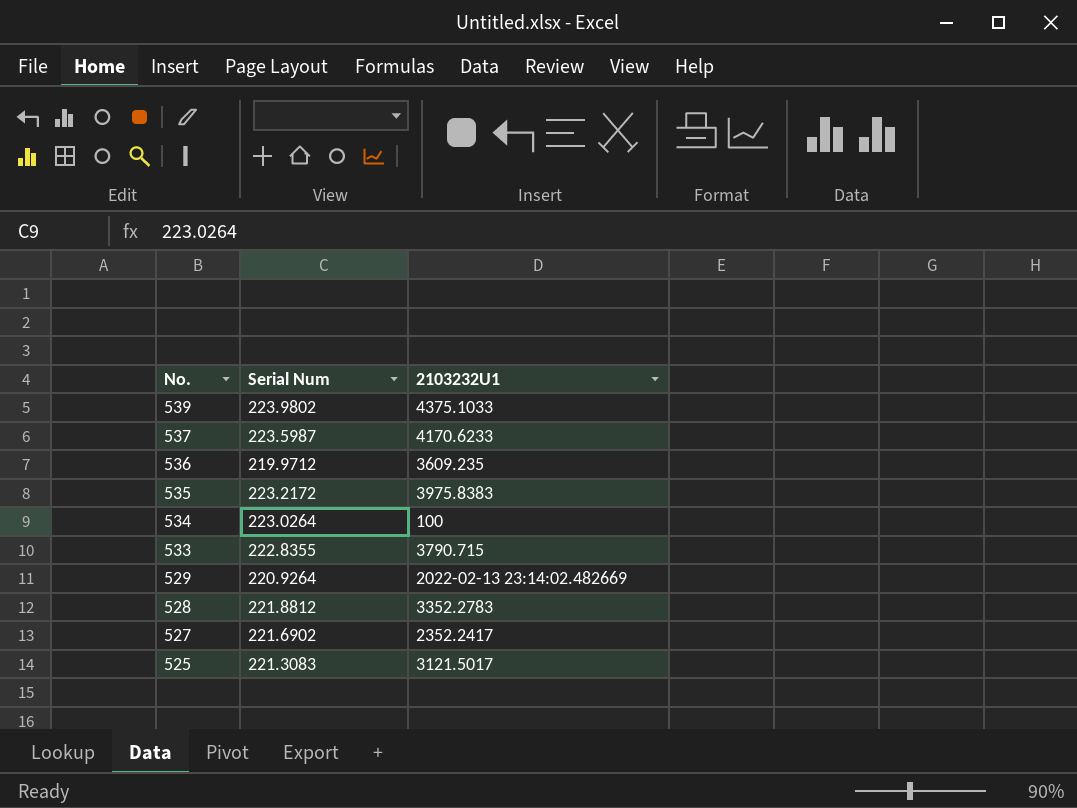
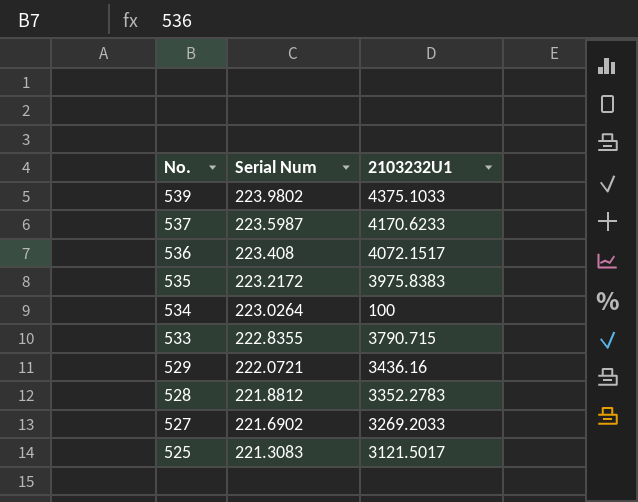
536 | Serial Num: 219.9712 -> 223.408
536 | 2103232U1: 3609.235 -> 4072.1517
529 | Serial Num: 220.9264 -> 222.0721
529 | 2103232U1: 2022-02-13 23:14:02.482669 -> 3436.16
527 | 2103232U1: 2352.2417 -> 3269.2033

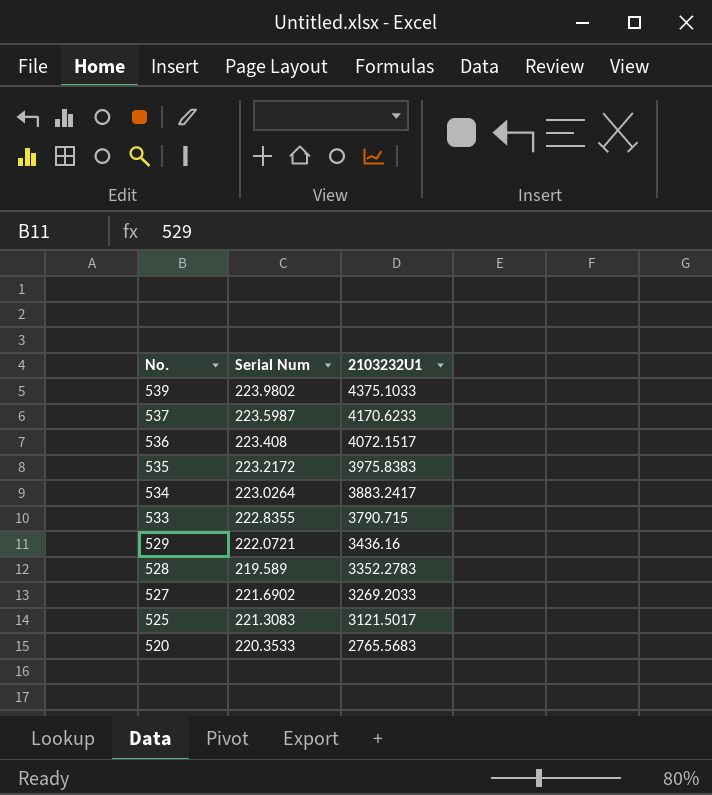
534 | 2103232U1: 100 -> 3883.2417
528 | Serial Num: 221.8812 -> 219.589
row 520: none -> 220.3533 | 2765.5683

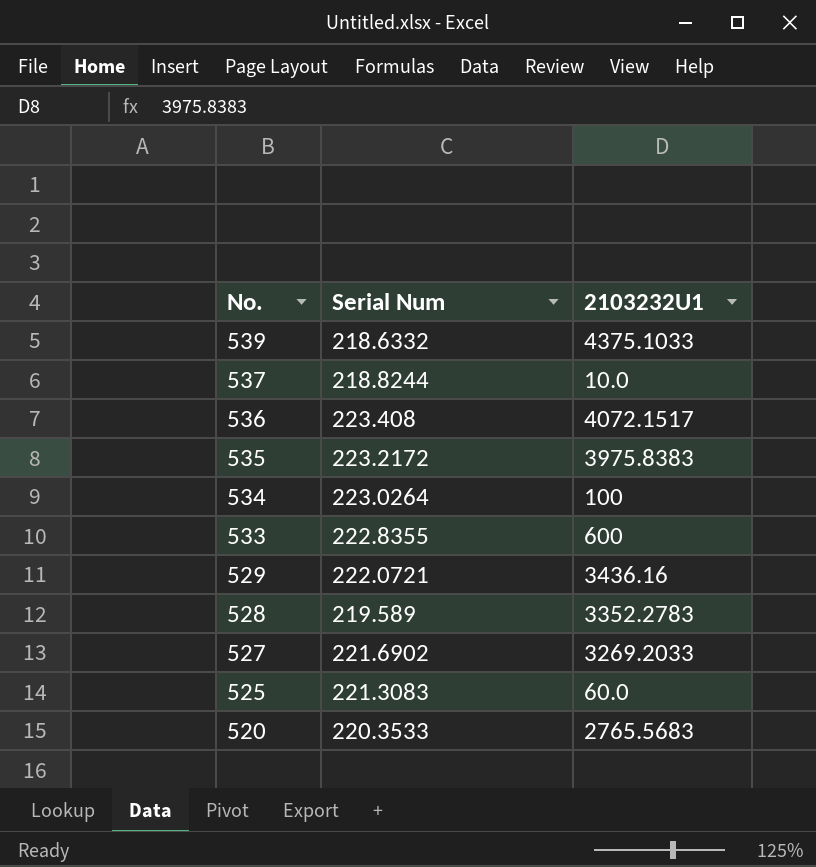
539 | Serial Num: 223.9802 -> 218.6332
537 | Serial Num: 223.5987 -> 218.8244
537 | 2103232U1: 4170.6233 -> 10.0
534 | 2103232U1: 3883.2417 -> 100
533 | 2103232U1: 3790.715 -> 600
525 | 2103232U1: 3121.5017 -> 60.0

